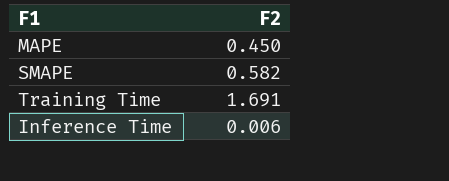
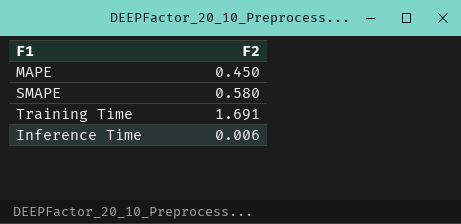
SMAPE | F2: 0.582 -> 0.580

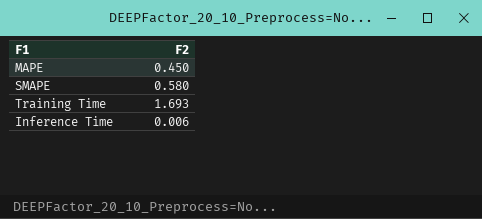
Training Time | F2: 1.691 -> 1.693

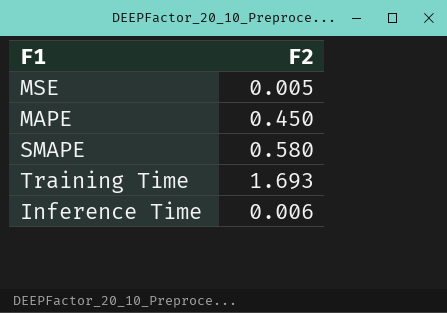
row MSE: none -> 0.005

